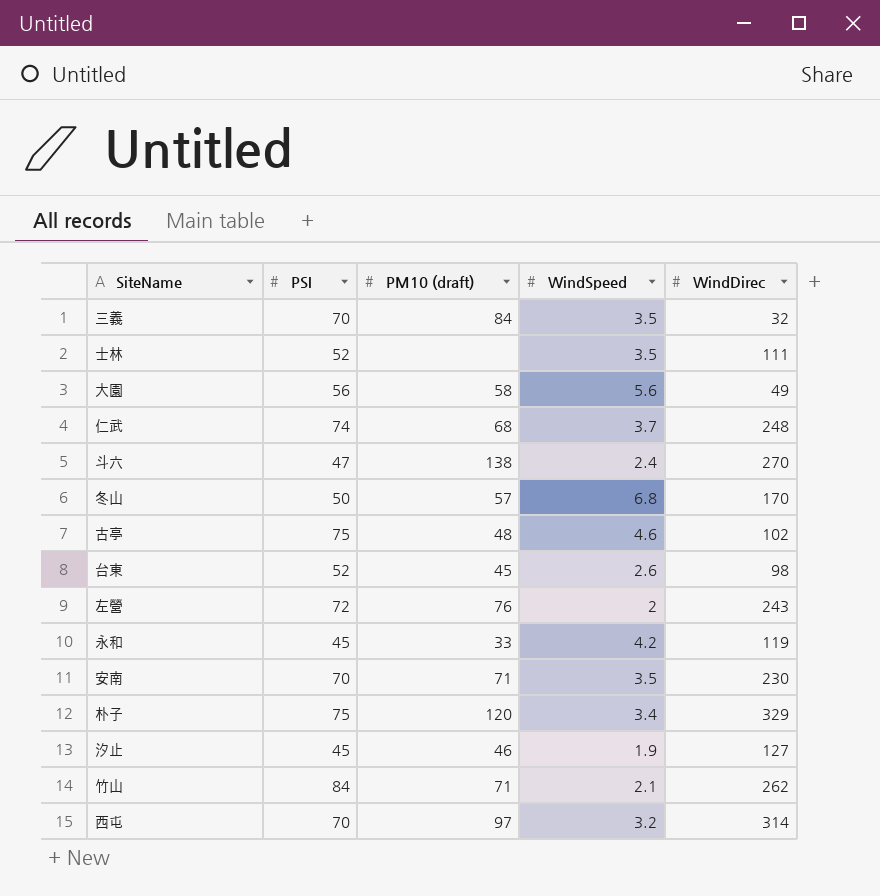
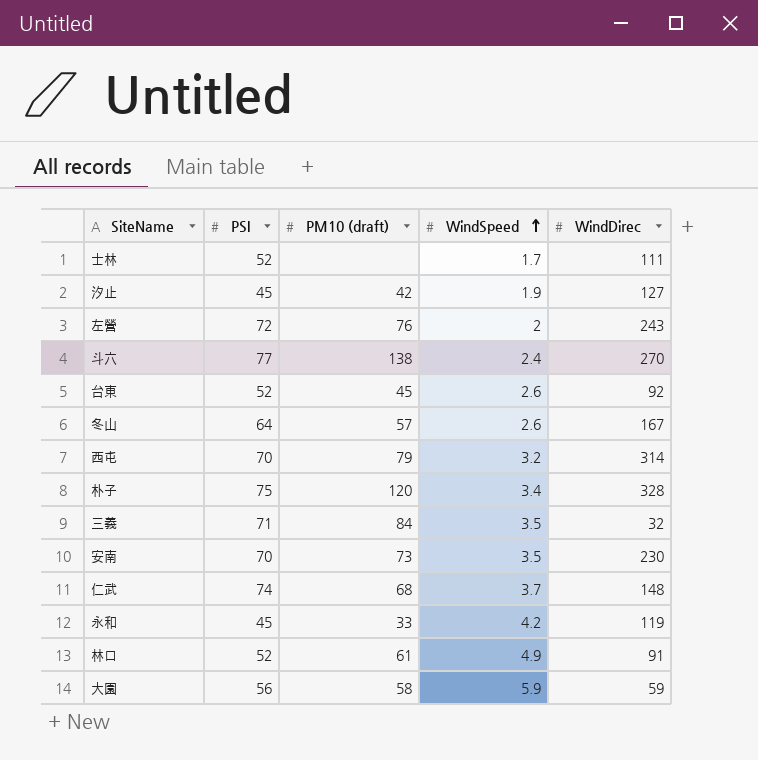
row order: none -> WindSpeed ascending
row 古亭: 75 | 48 | 4.6 | 102 -> none
row 竹山: 84 | 71 | 2.1 | 262 -> none
士林 | WindSpeed: 3.5 -> 1.7
汐止 | PM10 (draft): 46 -> 42
斗六 | PSI: 47 -> 77
台東 | WindDirec: 98 -> 92
冬山 | PSI: 50 -> 64
冬山 | WindSpeed: 6.8 -> 2.6
冬山 | WindDirec: 170 -> 167
西屯 | PM10 (draft): 97 -> 79
朴子 | WindDirec: 329 -> 328
三義 | PSI: 70 -> 71
安南 | PM10 (draft): 71 -> 73
仁武 | WindDirec: 248 -> 148
row 林口: none -> 52 | 61 | 4.9 | 91
大園 | WindSpeed: 5.6 -> 5.9
大園 | WindDirec: 49 -> 59

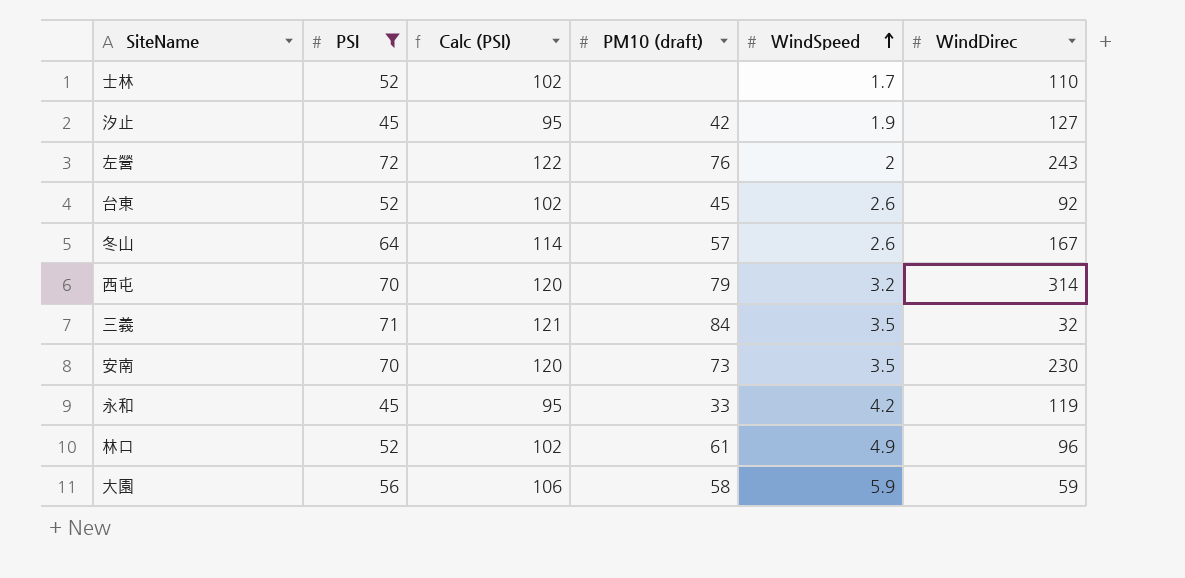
filter: none -> PSI <= 72
column Calc (PSI) | formula: none -> [PSI] + 50
士林 | WindDirec: 111 -> 110
林口 | WindDirec: 91 -> 96

